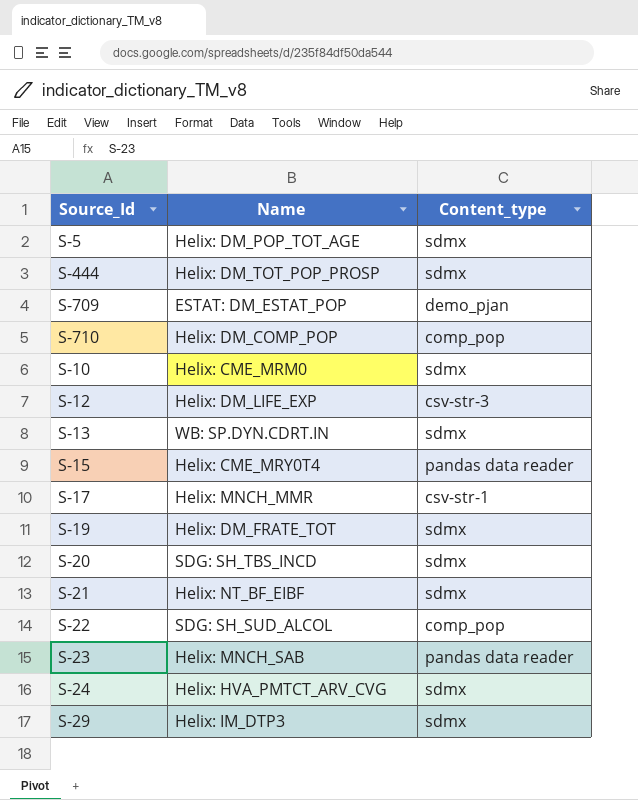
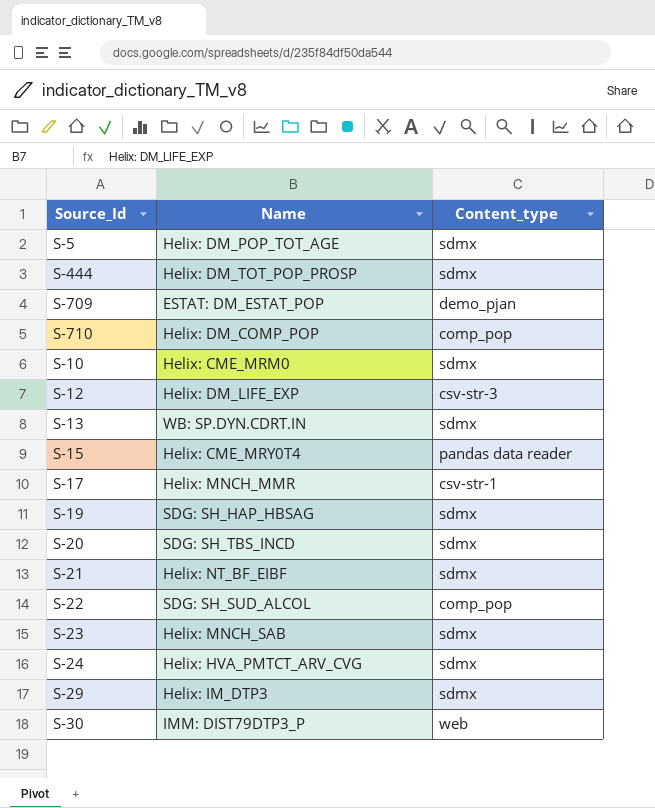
S-19 | Name: Helix: DM_FRATE_TOT -> SDG: SH_HAP_HBSAG
S-23 | Content_type: pandas data reader -> sdmx
row S-30: none -> IMM: DIST79DTP3_P | web

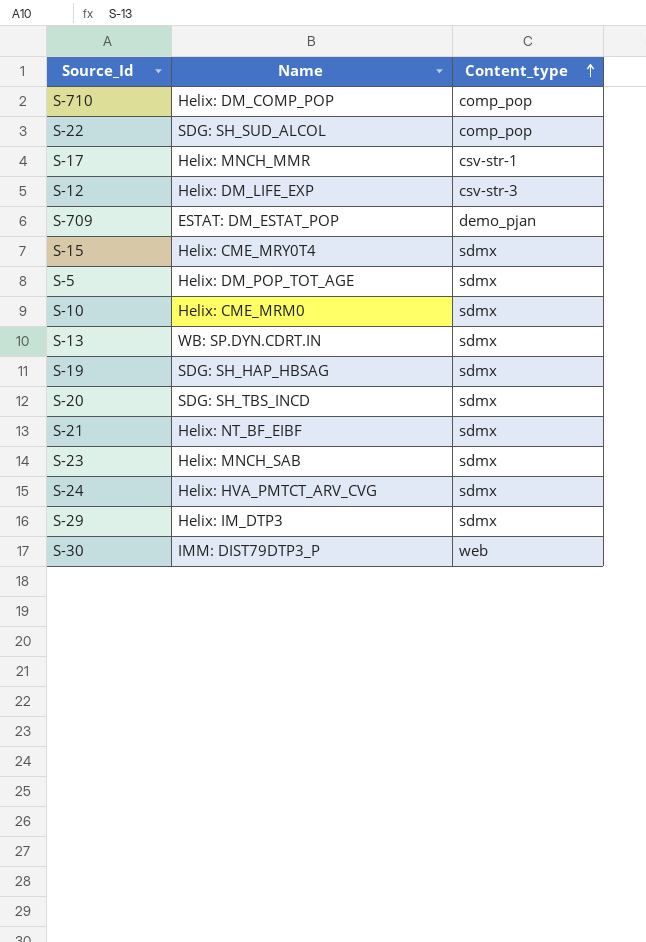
row order: none -> Content_type ascending
row S-444: Helix: DM_TOT_POP_PROSP | sdmx -> none
S-15 | Content_type: pandas data reader -> sdmx

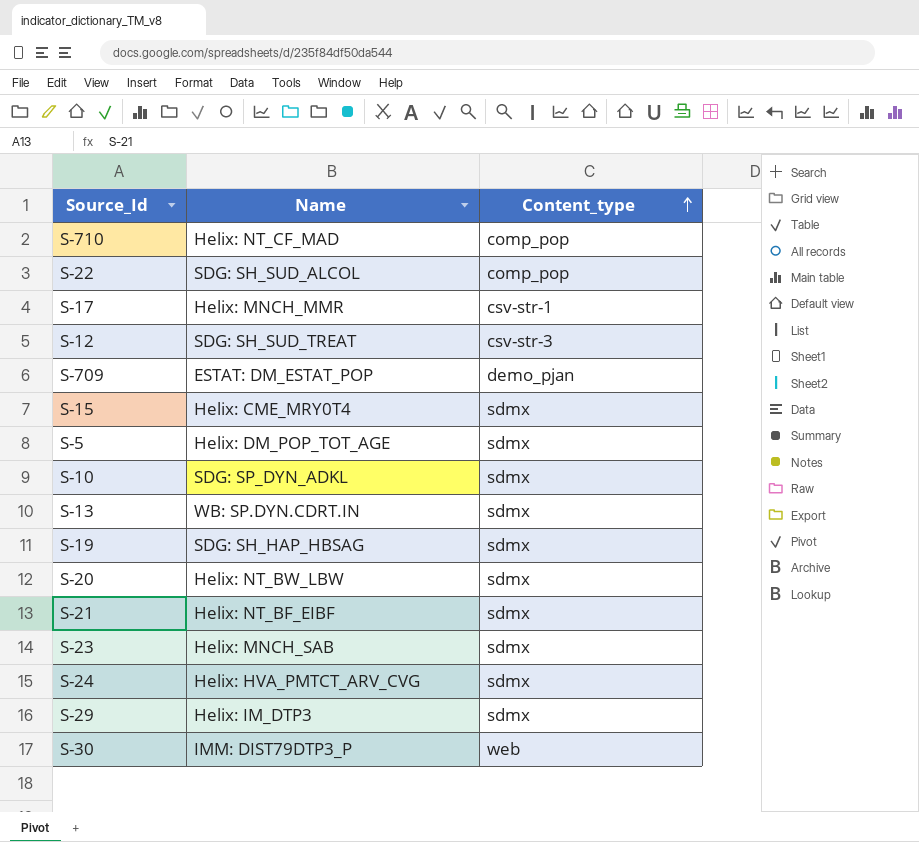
S-710 | Name: Helix: DM_COMP_POP -> Helix: NT_CF_MAD
S-12 | Name: Helix: DM_LIFE_EXP -> SDG: SH_SUD_TREAT
S-10 | Name: Helix: CME_MRM0 -> SDG: SP_DYN_ADKL
S-20 | Name: SDG: SH_TBS_INCD -> Helix: NT_BW_LBW

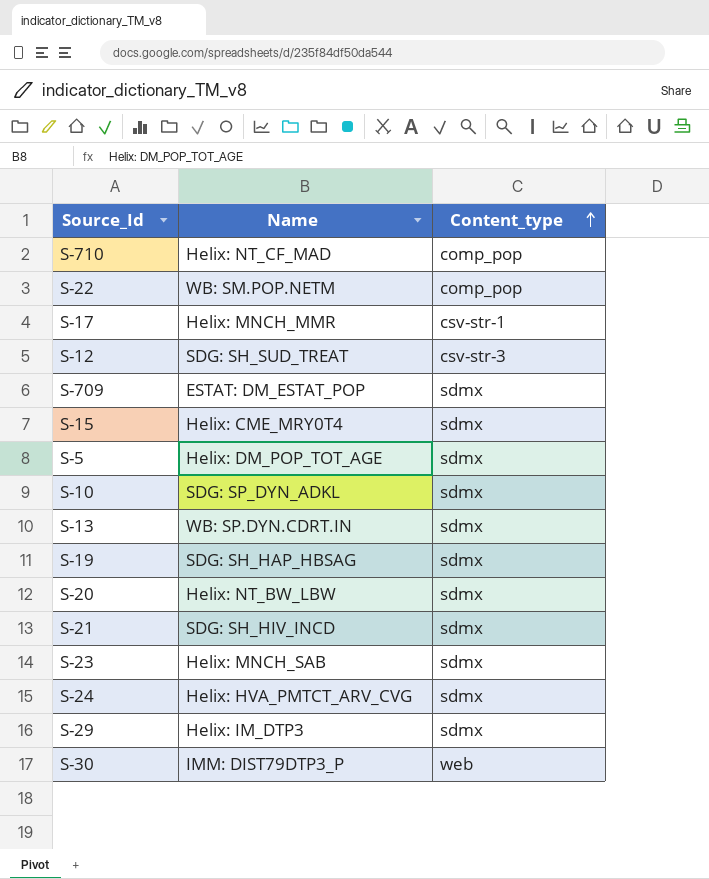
S-22 | Name: SDG: SH_SUD_ALCOL -> WB: SM.POP.NETM
S-709 | Content_type: demo_pjan -> sdmx
S-21 | Name: Helix: NT_BF_EIBF -> SDG: SH_HIV_INCD

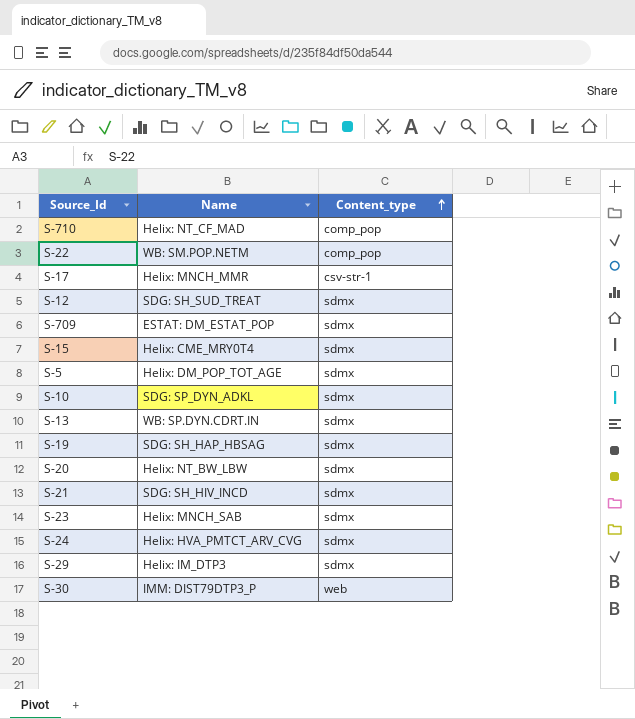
S-12 | Content_type: csv-str-3 -> sdmx

